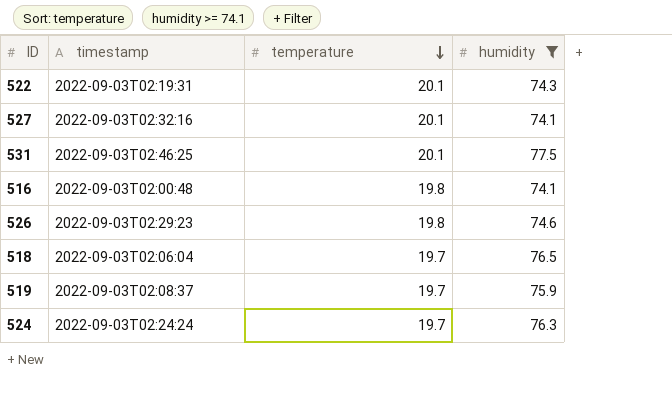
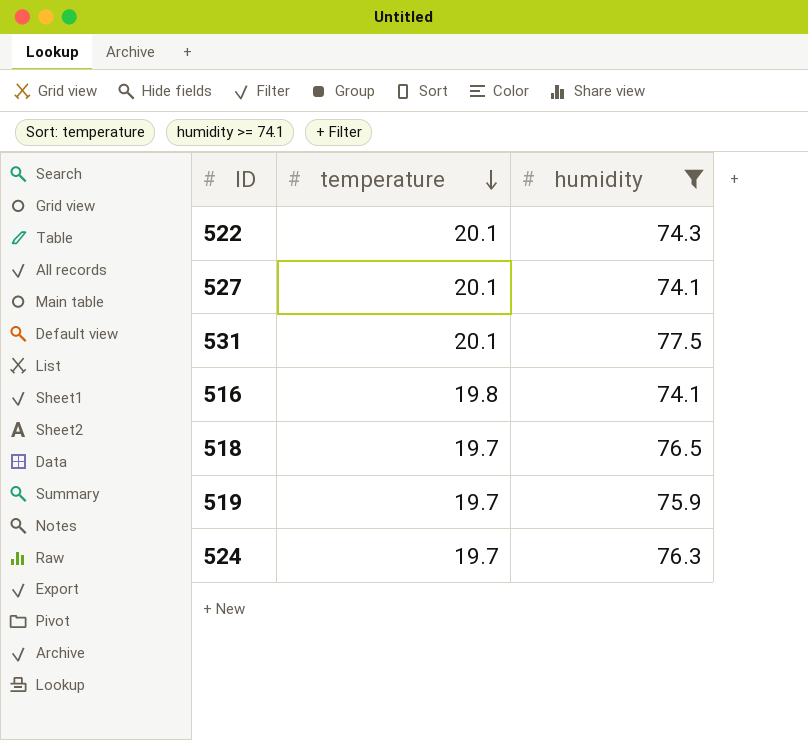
column timestamp | position: 2 -> none
row 526: 2022-09-03T02:29:23 | 19.8 | 74.6 -> none

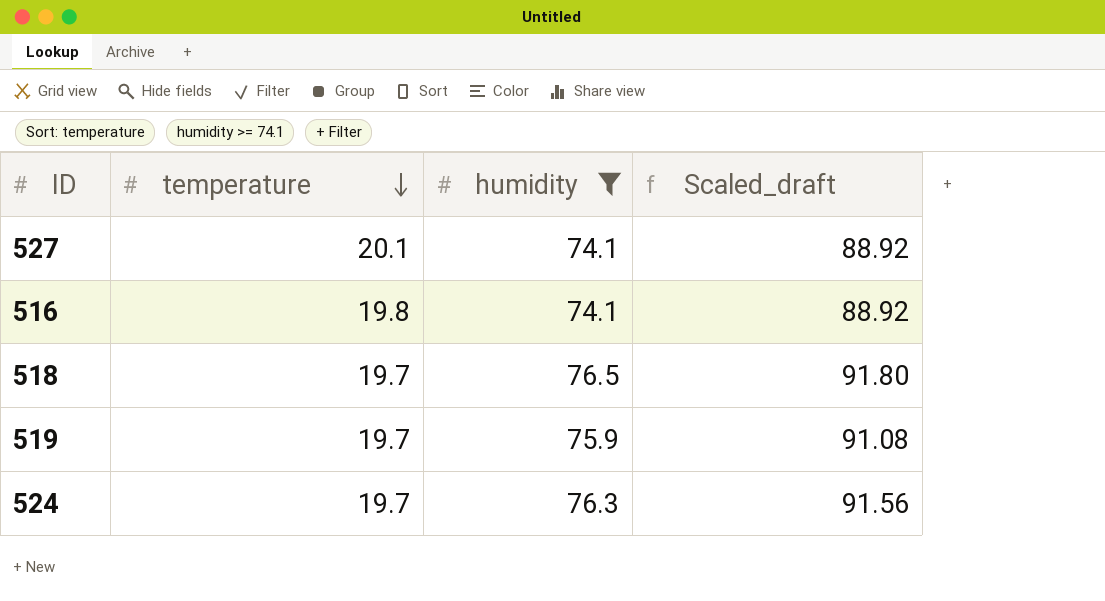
column Scaled_draft | formula: none -> [humidity] * 1.2
row 522: 20.1 | 74.3 -> none
row 531: 20.1 | 77.5 -> none

